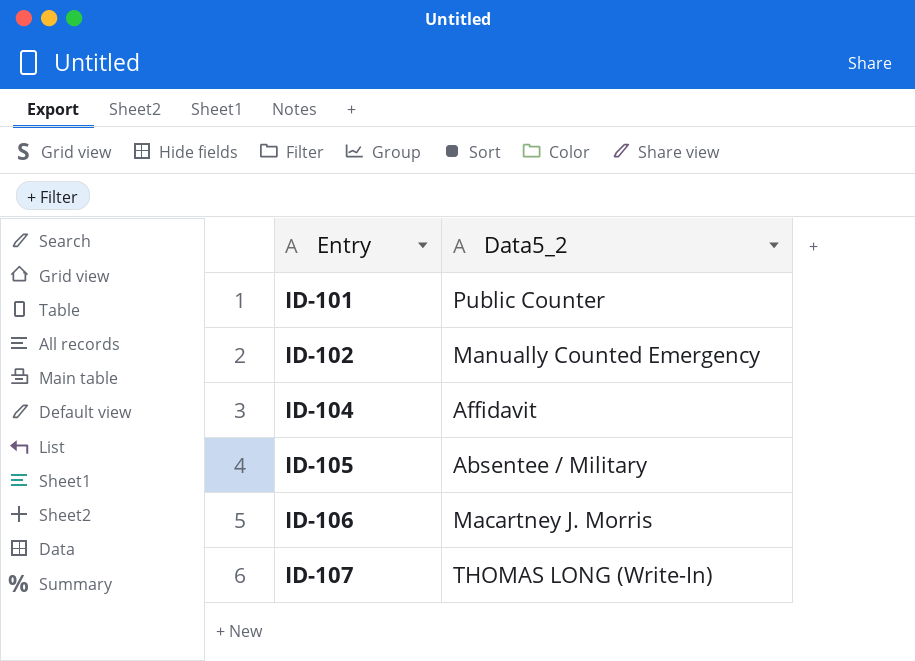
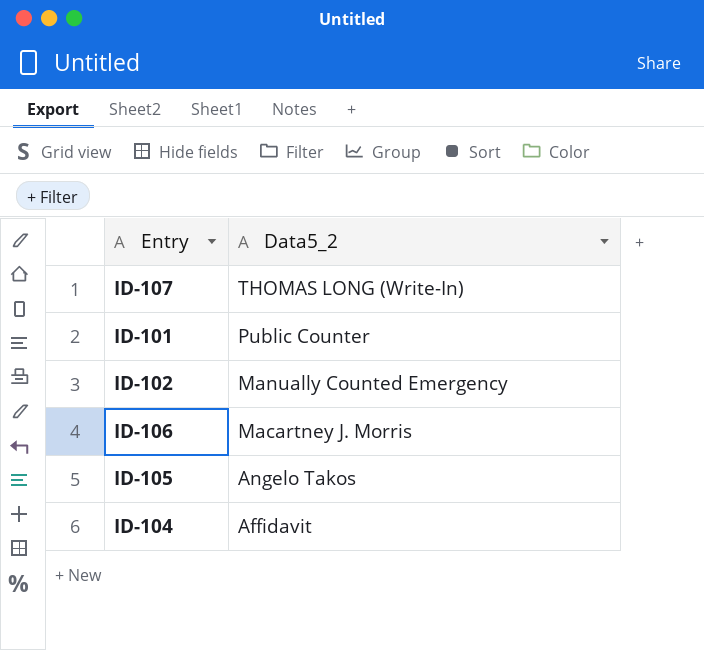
row order: Entry ascending -> Data5_2 descending
ID-105 | Data5_2: Absentee / Military -> Angelo Takos

